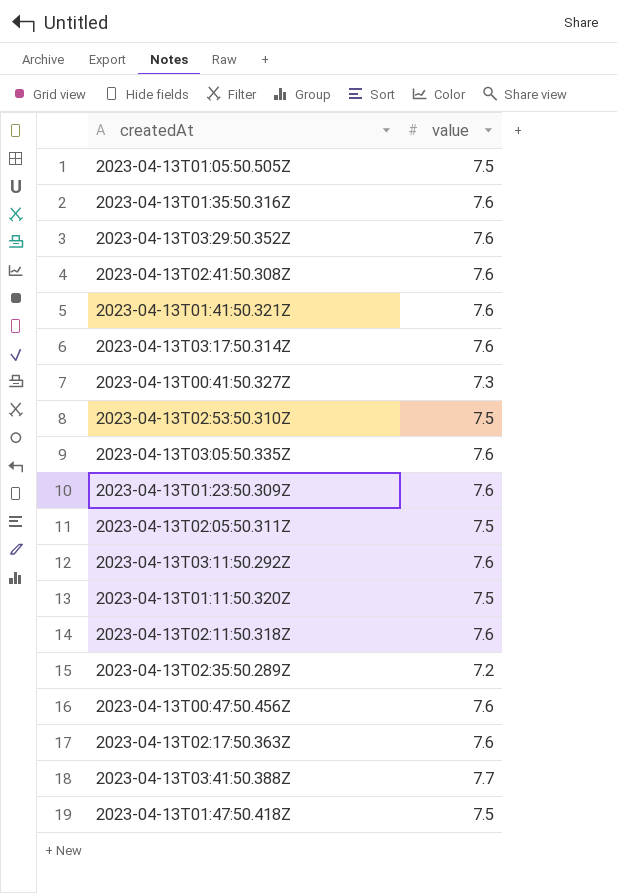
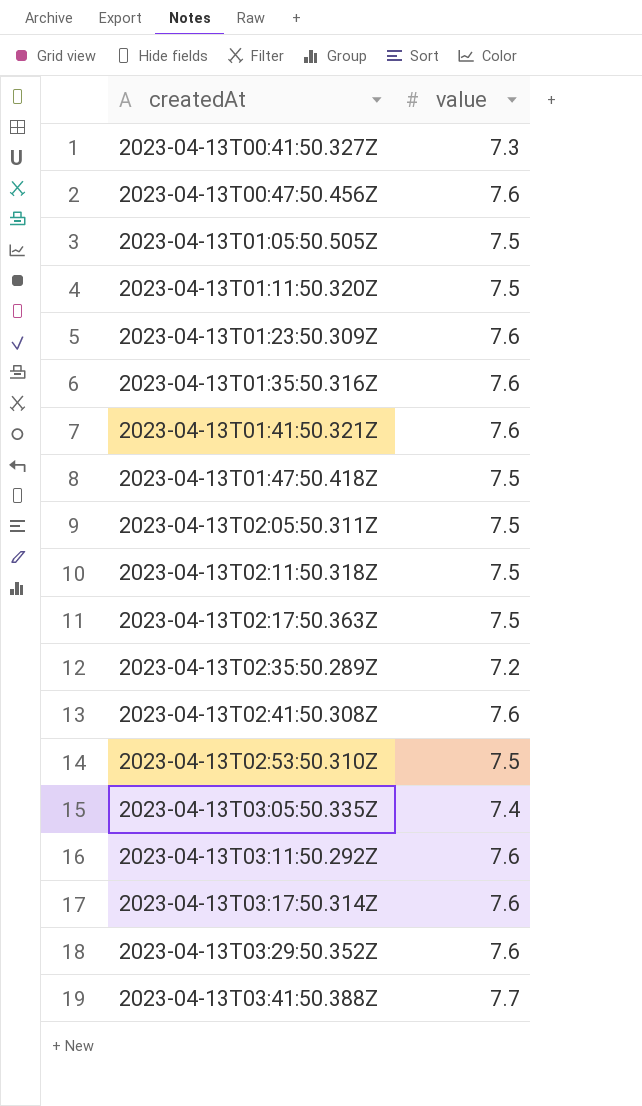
row order: none -> createdAt ascending
2023-04-13T02:11:50.318Z | value: 7.6 -> 7.5
2023-04-13T02:17:50.363Z | value: 7.6 -> 7.5
2023-04-13T03:05:50.335Z | value: 7.6 -> 7.4

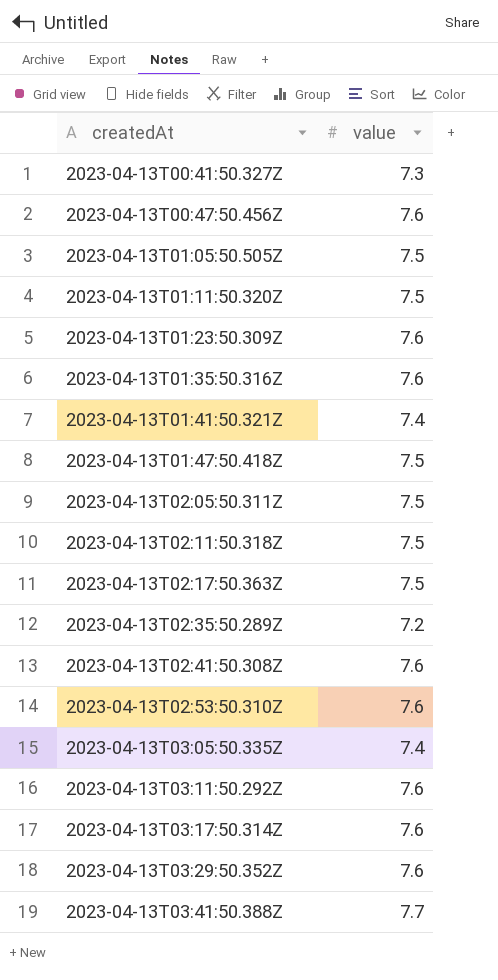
2023-04-13T01:41:50.321Z | value: 7.6 -> 7.4
2023-04-13T02:53:50.310Z | value: 7.5 -> 7.6

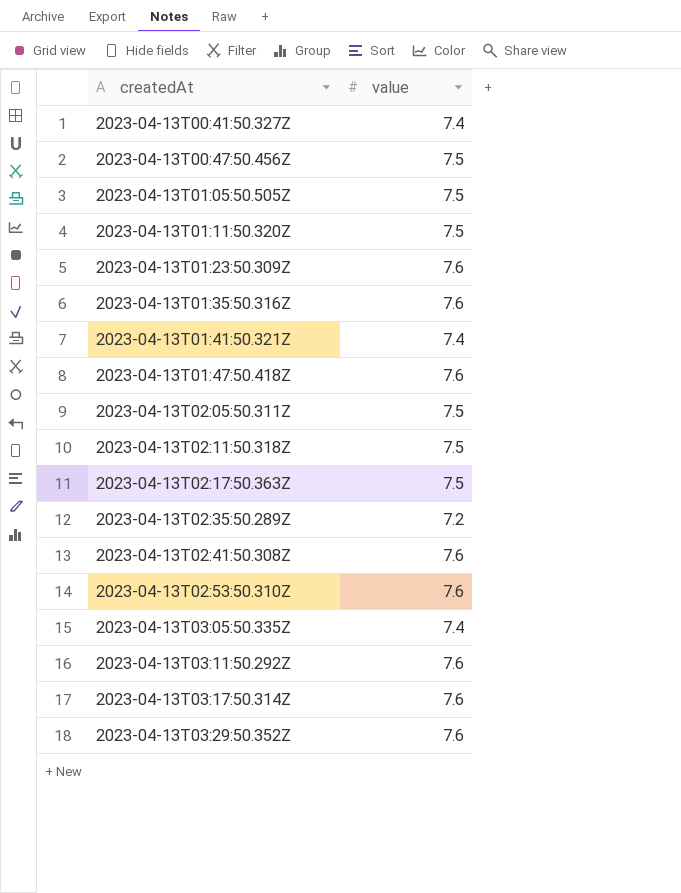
row 2023-04-13T03:41:50.388Z: 7.7 -> none
2023-04-13T00:41:50.327Z | value: 7.3 -> 7.4
2023-04-13T00:47:50.456Z | value: 7.6 -> 7.5
2023-04-13T01:47:50.418Z | value: 7.5 -> 7.6

